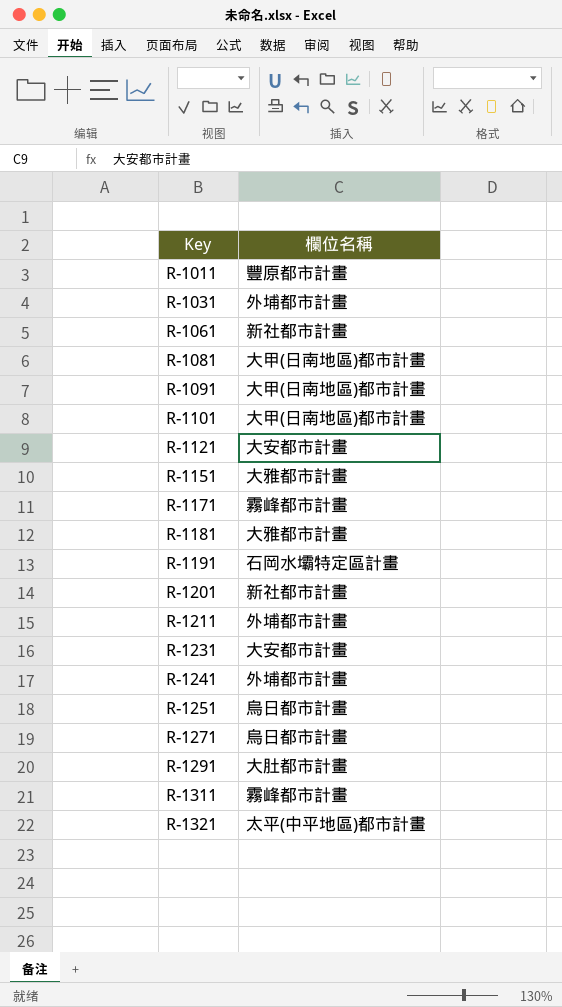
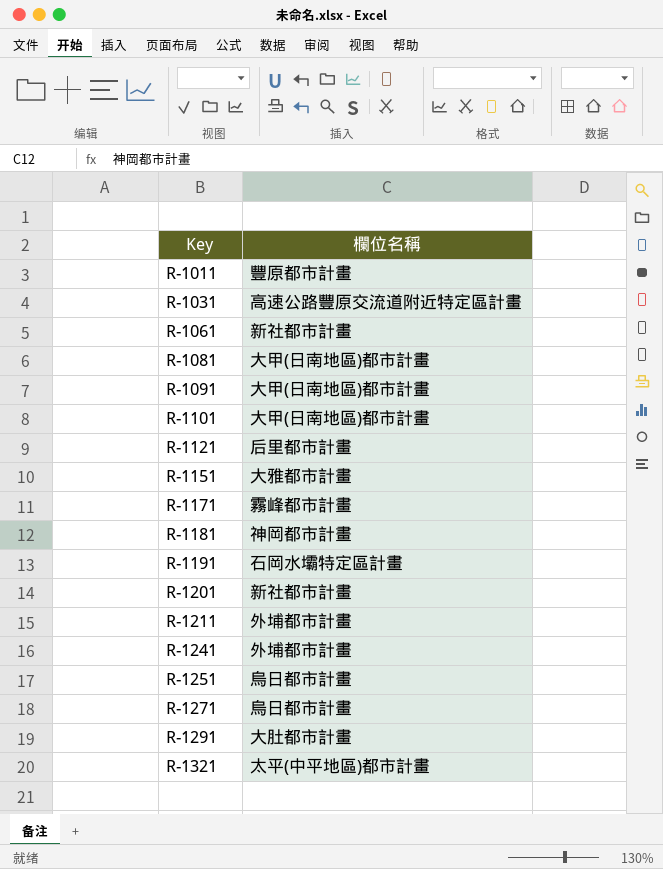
row R-1231: 大安都市計畫 -> none
row R-1311: 霧峰都市計畫 -> none
R-1031 | 欄位名稱: 外埔都市計畫 -> 高速公路豐原交流道附近特定區計畫
R-1121 | 欄位名稱: 大安都市計畫 -> 后里都市計畫
R-1181 | 欄位名稱: 大雅都市計畫 -> 神岡都市計畫

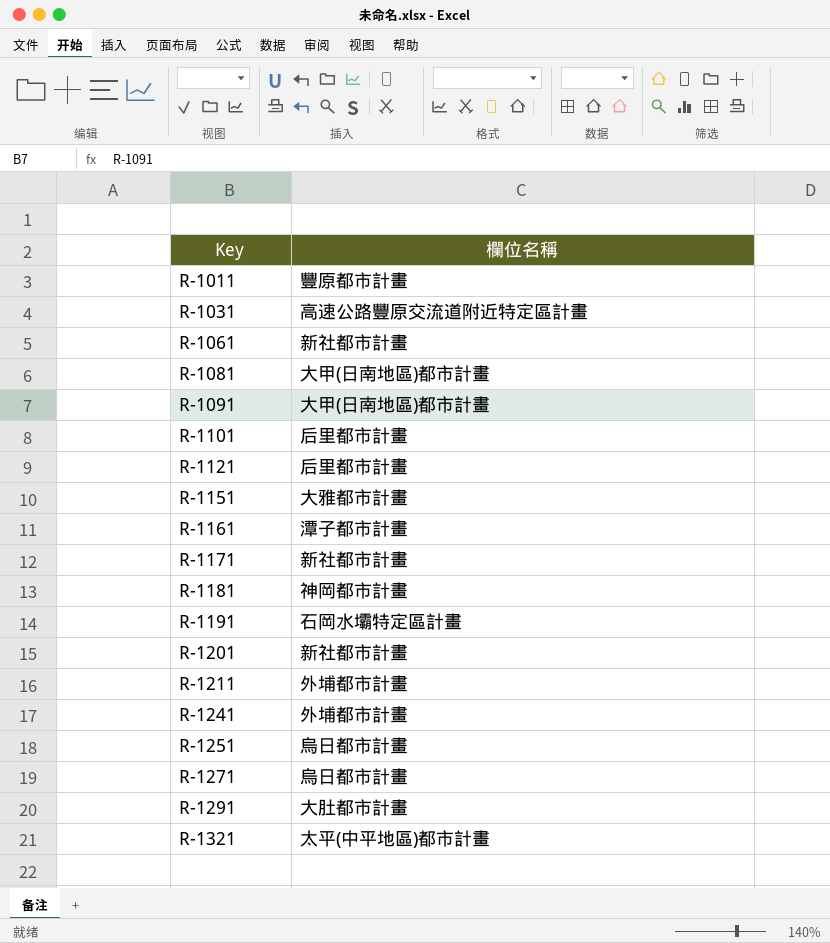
R-1101 | 欄位名稱: 大甲(日南地區)都市計畫 -> 后里都市計畫
row R-1161: none -> 潭子都市計畫
R-1171 | 欄位名稱: 霧峰都市計畫 -> 新社都市計畫

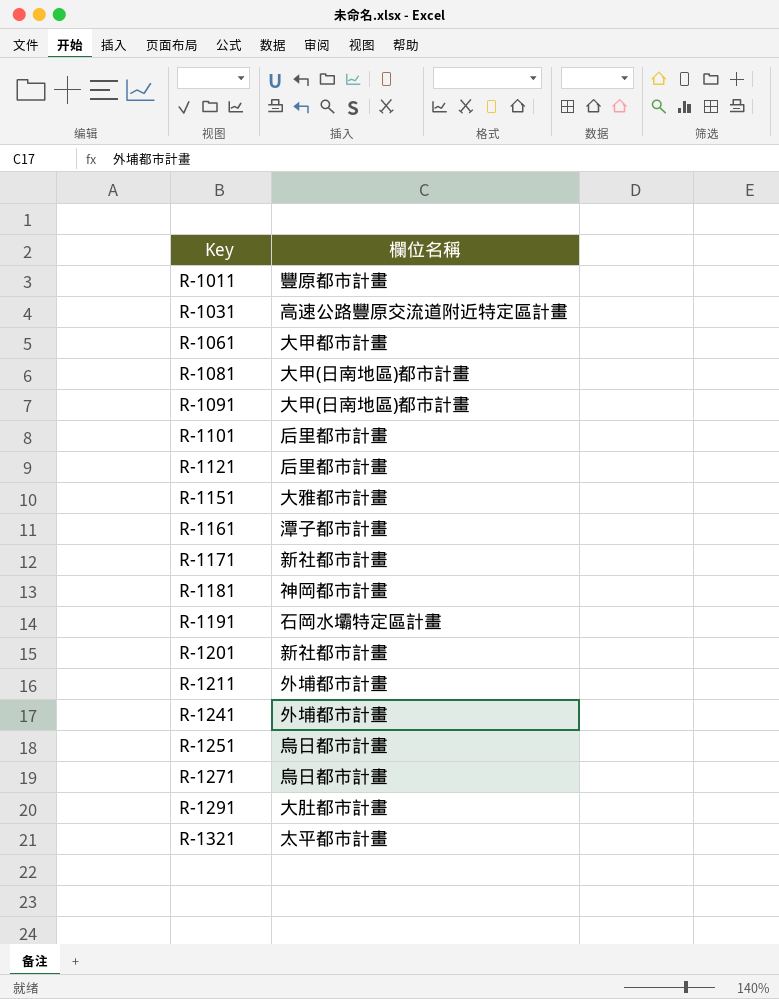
R-1061 | 欄位名稱: 新社都市計畫 -> 大甲都市計畫
R-1321 | 欄位名稱: 太平(中平地區)都市計畫 -> 太平都市計畫

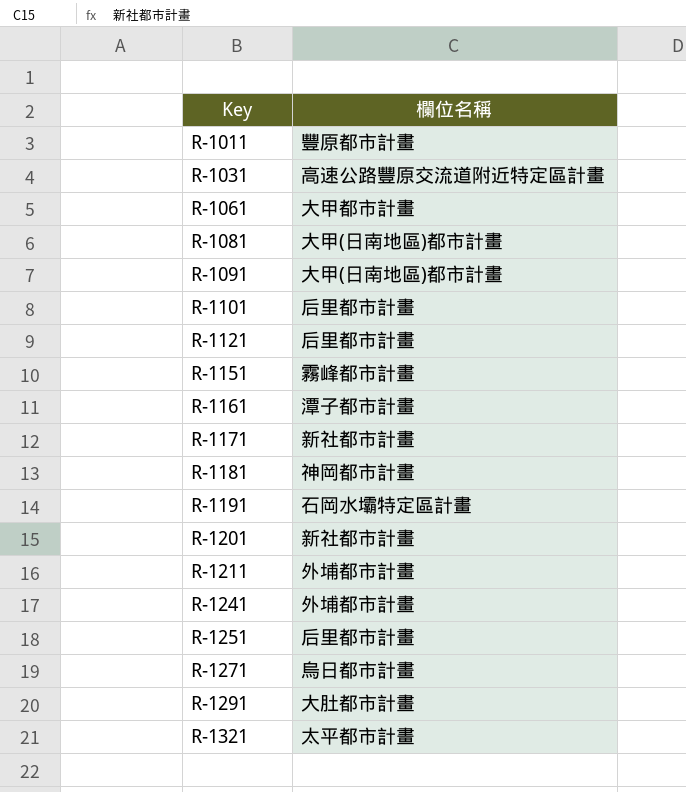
R-1151 | 欄位名稱: 大雅都市計畫 -> 霧峰都市計畫
R-1251 | 欄位名稱: 烏日都市計畫 -> 后里都市計畫

